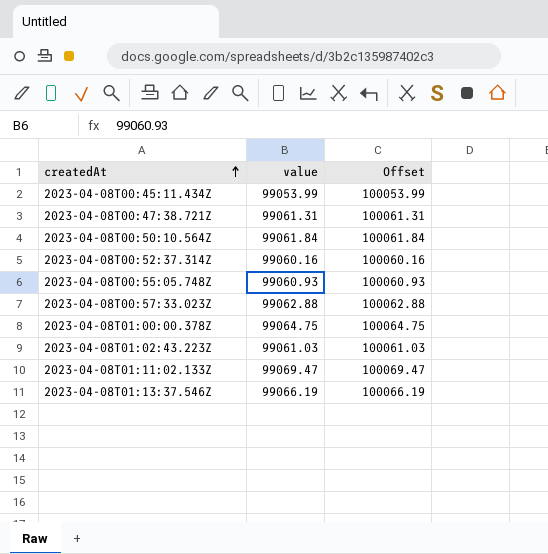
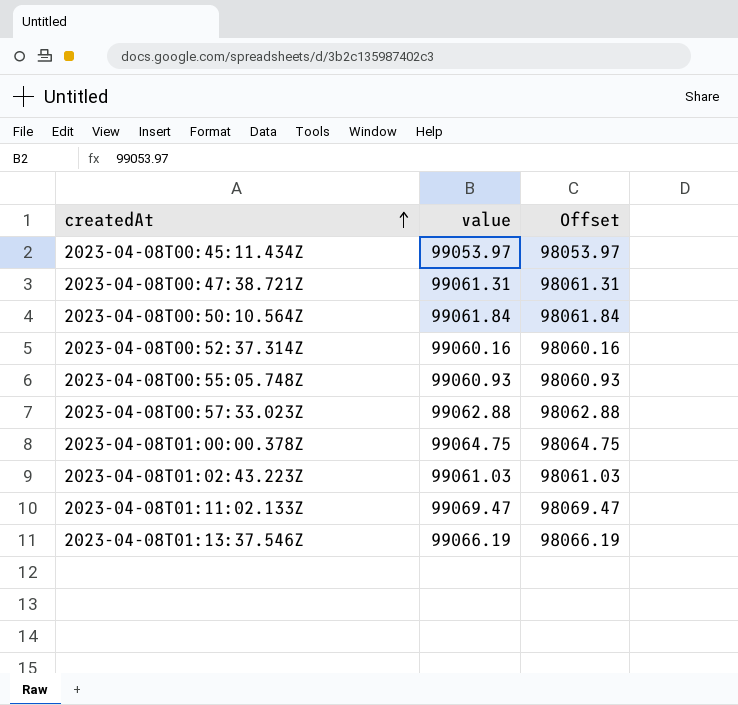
column Offset | formula: [value] + 1000 -> [value] - 1000
2023-04-08T00:45:11.434Z | value: 99053.99 -> 99053.97

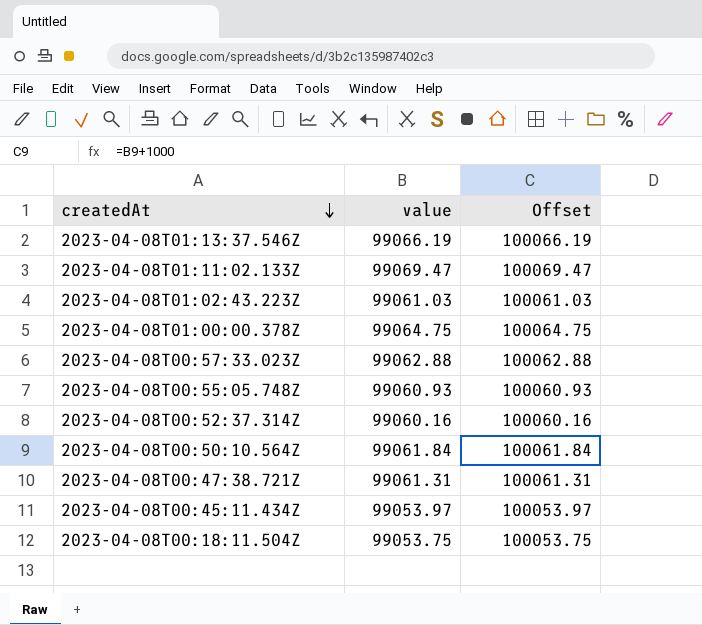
row order: createdAt ascending -> createdAt descending
column Offset | formula: [value] - 1000 -> [value] + 1000
row 2023-04-08T00:18:11.504Z: none -> 99053.75 | 100053.75

